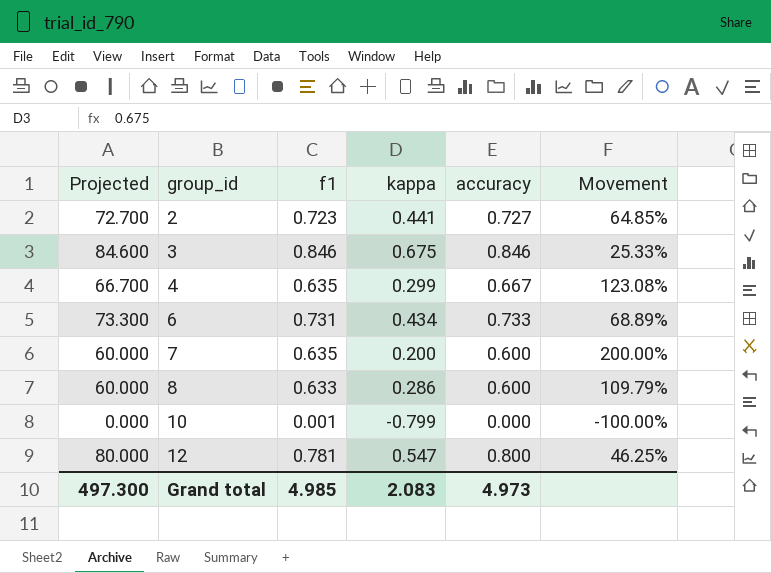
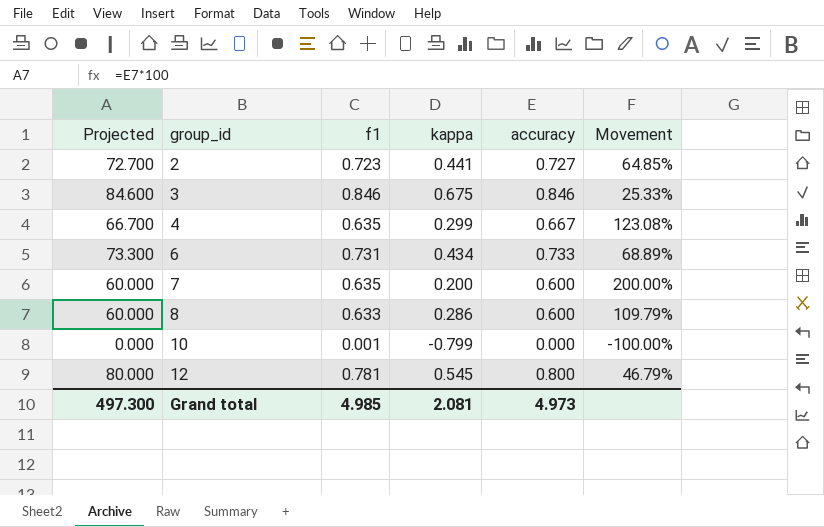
12 | kappa: 0.547 -> 0.545
12 | Movement: 46.25% -> 46.79%
Grand total | kappa: 2.083 -> 2.081

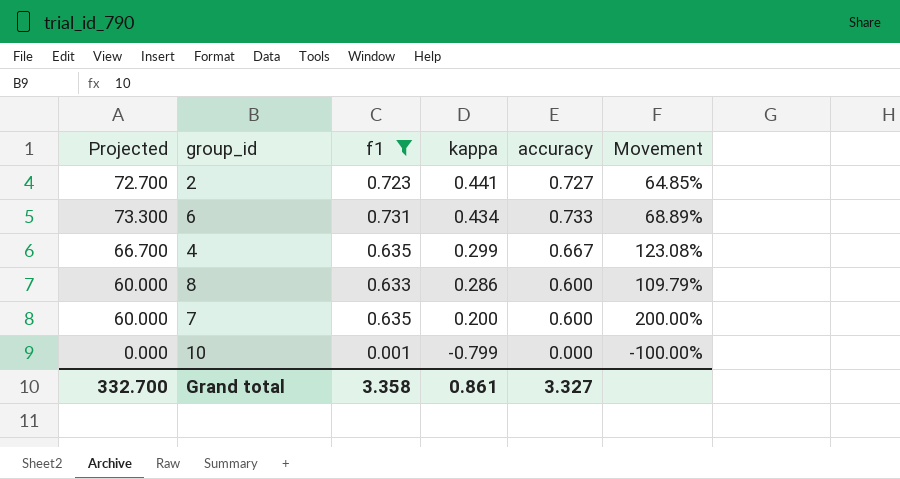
filter: none -> f1 <= 0.731
row order: group_id ascending -> kappa descending
Grand total | Projected: 497.300 -> 332.700
Grand total | f1: 4.985 -> 3.358
Grand total | kappa: 2.081 -> 0.861
Grand total | accuracy: 4.973 -> 3.327

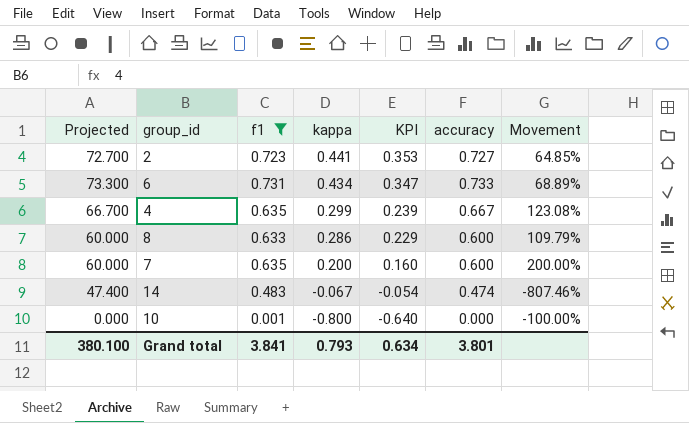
column KPI | formula: none -> [kappa] * 0.8
row 14: none -> 47.400 | 0.483 | -0.067 | -0.054 | 0.474 | -807.46%
10 | kappa: -0.799 -> -0.800
Grand total | Projected: 332.700 -> 380.100
Grand total | f1: 3.358 -> 3.841
Grand total | kappa: 0.861 -> 0.793
Grand total | accuracy: 3.327 -> 3.801

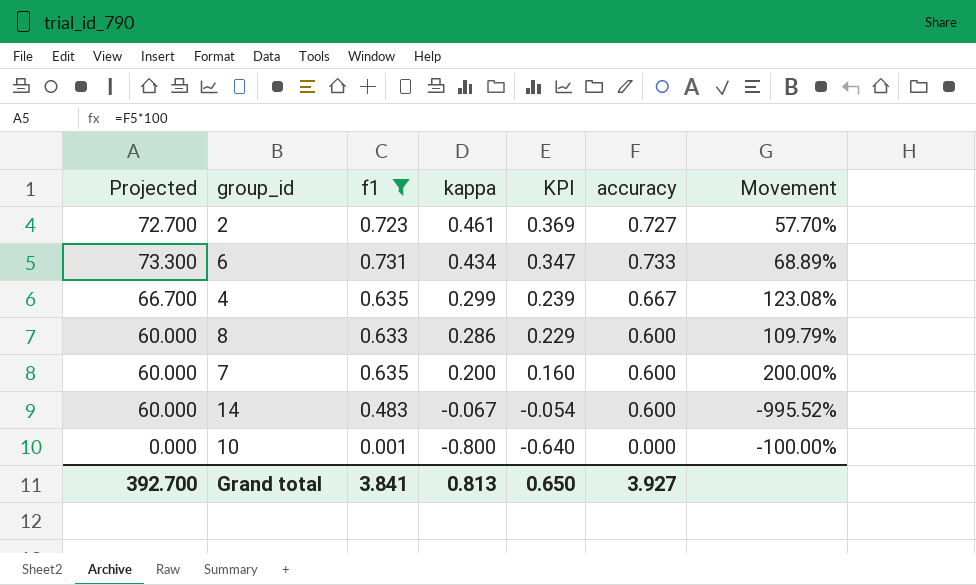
2 | kappa: 0.441 -> 0.461
2 | KPI: 0.353 -> 0.369
2 | Movement: 64.85% -> 57.70%
14 | Projected: 47.400 -> 60.000
14 | accuracy: 0.474 -> 0.600
14 | Movement: -807.46% -> -995.52%
Grand total | Projected: 380.100 -> 392.700
Grand total | kappa: 0.793 -> 0.813
Grand total | KPI: 0.634 -> 0.650
Grand total | accuracy: 3.801 -> 3.927

